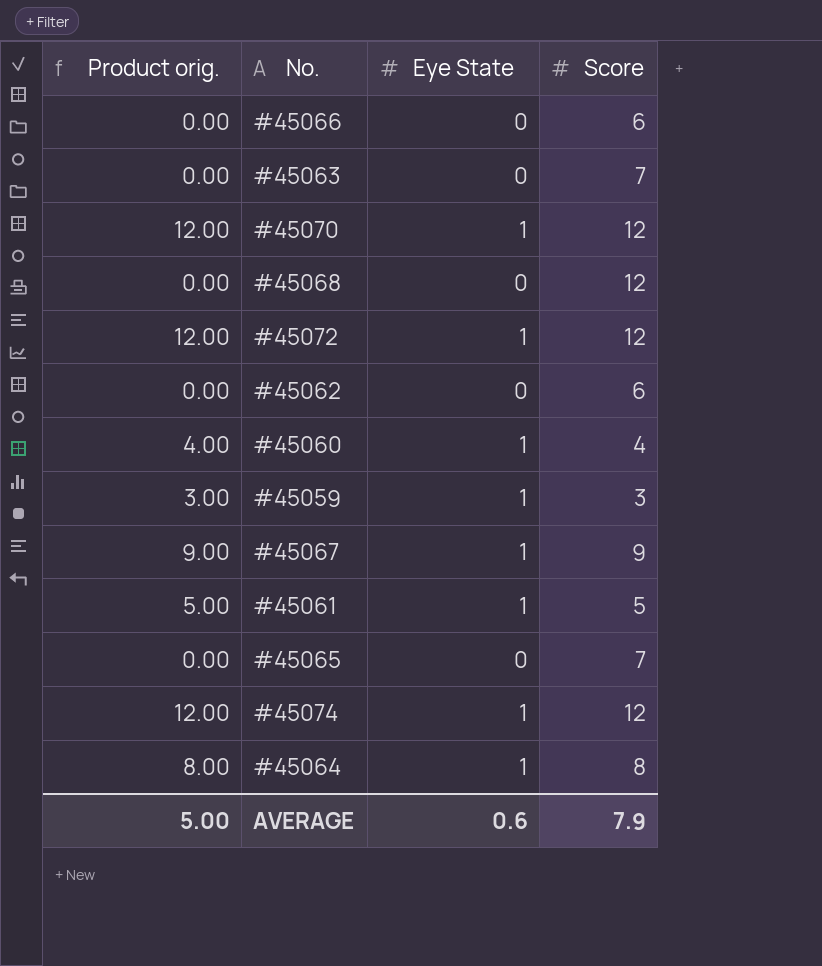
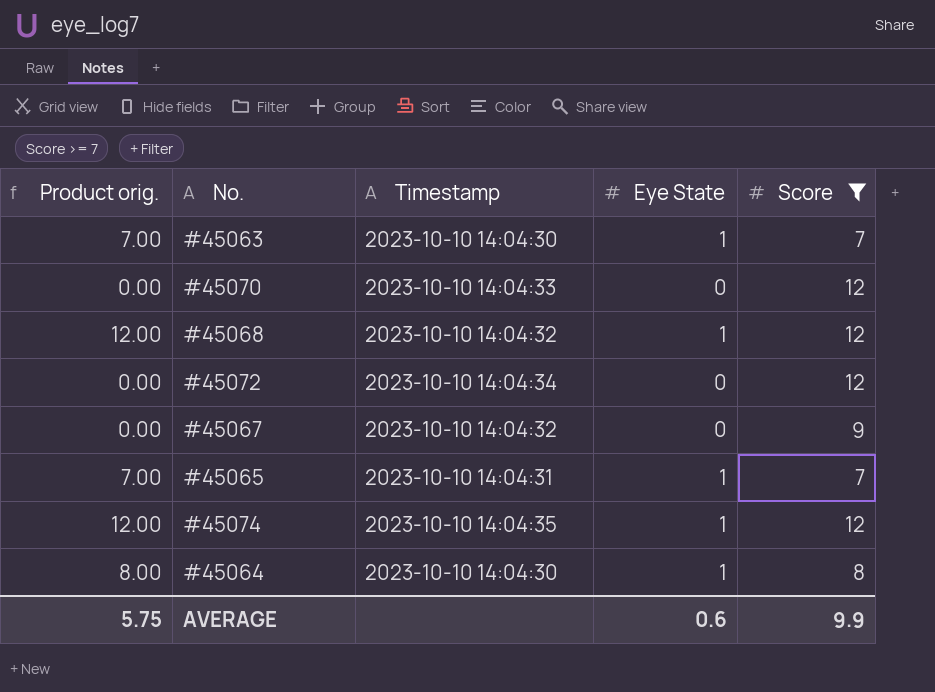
filter: none -> Score >= 7
column Timestamp | position: none -> 3
#45063 | Product orig.: 0.00 -> 7.00
#45063 | Eye State: 0 -> 1
#45070 | Product orig.: 12.00 -> 0.00
#45070 | Eye State: 1 -> 0
#45068 | Product orig.: 0.00 -> 12.00
#45068 | Eye State: 0 -> 1
#45072 | Product orig.: 12.00 -> 0.00
#45072 | Eye State: 1 -> 0
#45067 | Product orig.: 9.00 -> 0.00
#45067 | Eye State: 1 -> 0
#45065 | Product orig.: 0.00 -> 7.00
#45065 | Eye State: 0 -> 1
AVERAGE | Product orig.: 5.00 -> 5.75
AVERAGE | Score: 7.9 -> 9.9

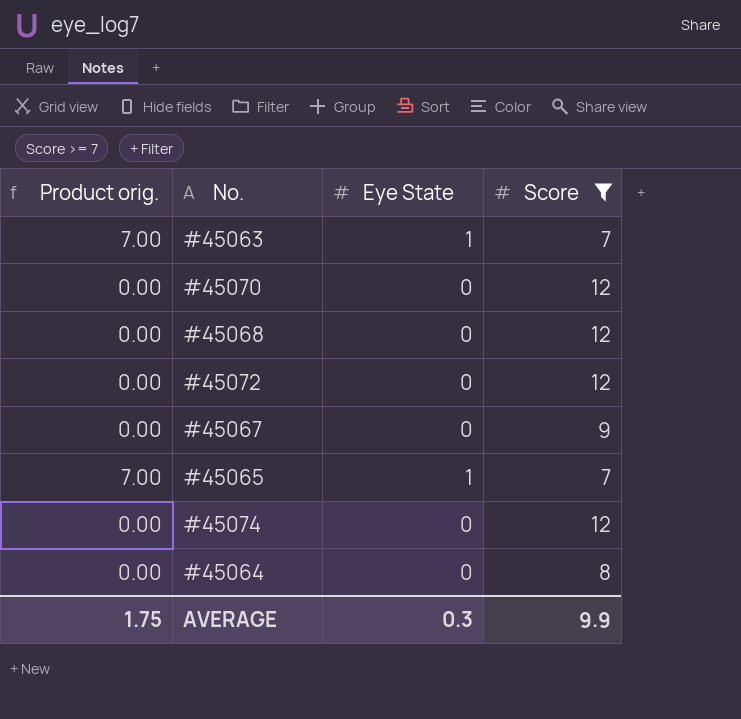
column Timestamp | position: 3 -> none
#45068 | Product orig.: 12.00 -> 0.00
#45068 | Eye State: 1 -> 0
#45074 | Product orig.: 12.00 -> 0.00
#45074 | Eye State: 1 -> 0
#45064 | Product orig.: 8.00 -> 0.00
#45064 | Eye State: 1 -> 0
AVERAGE | Product orig.: 5.75 -> 1.75
AVERAGE | Eye State: 0.6 -> 0.3

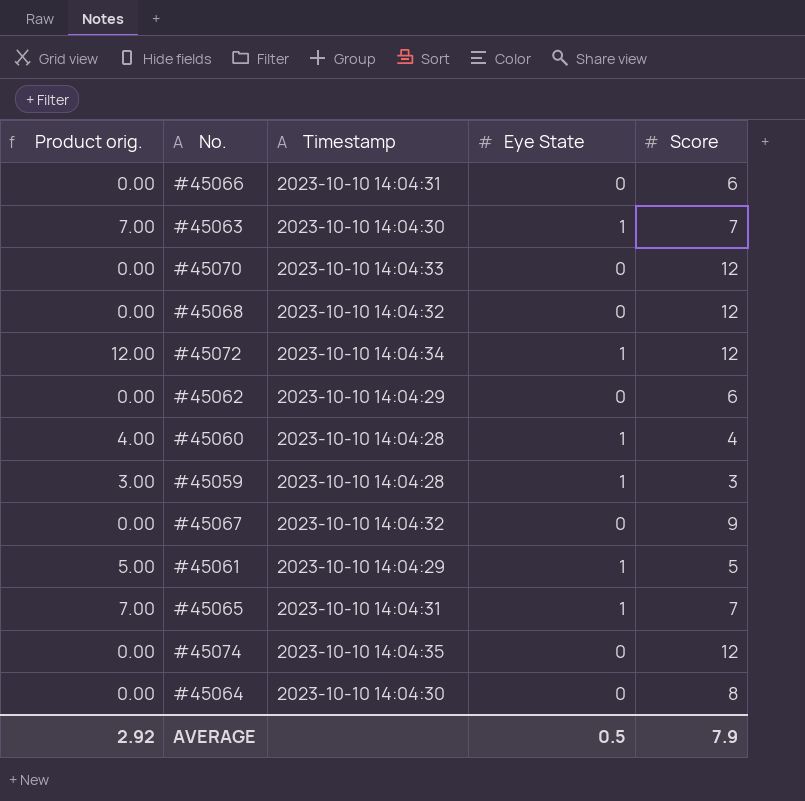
filter: Score >= 7 -> none
column Timestamp | position: none -> 3
#45072 | Product orig.: 0.00 -> 12.00
#45072 | Eye State: 0 -> 1
AVERAGE | Product orig.: 1.75 -> 2.92
AVERAGE | Eye State: 0.3 -> 0.5
AVERAGE | Score: 9.9 -> 7.9

